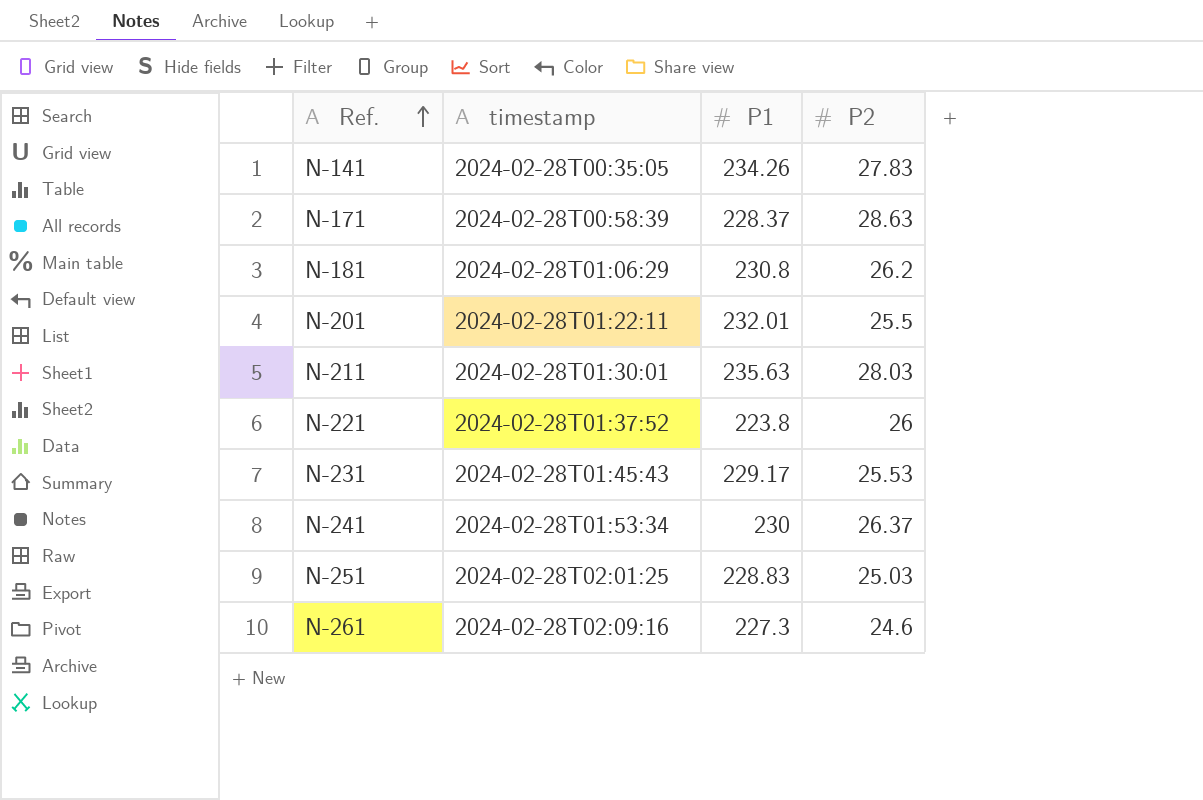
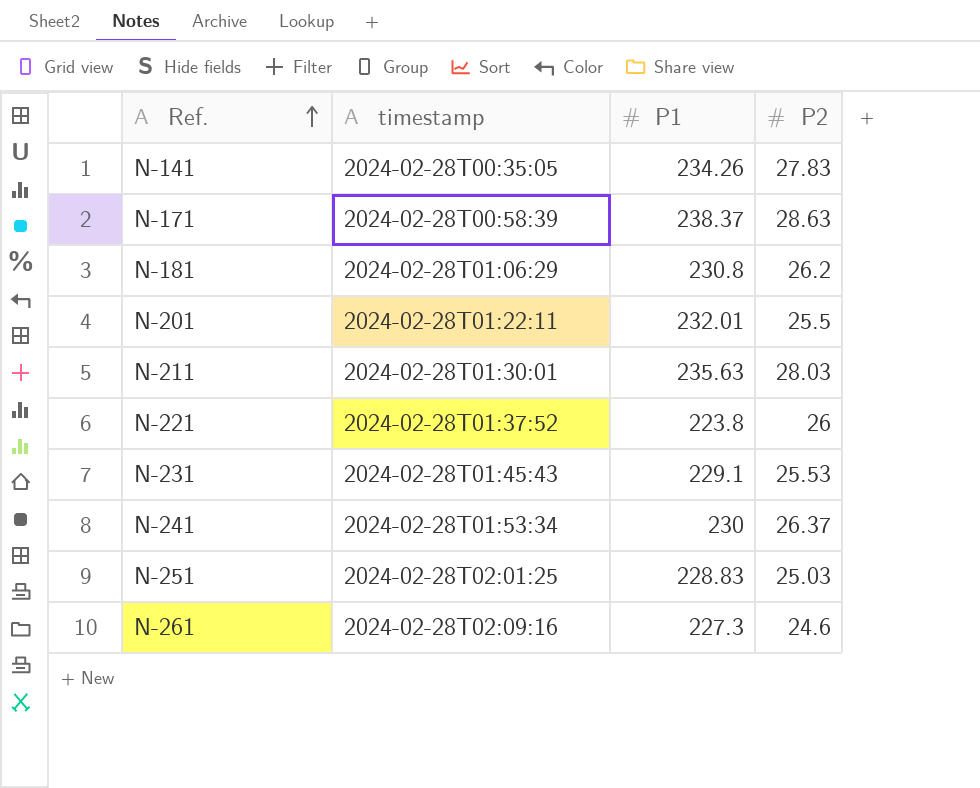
N-171 | P1: 228.37 -> 238.37
N-231 | P1: 229.17 -> 229.1

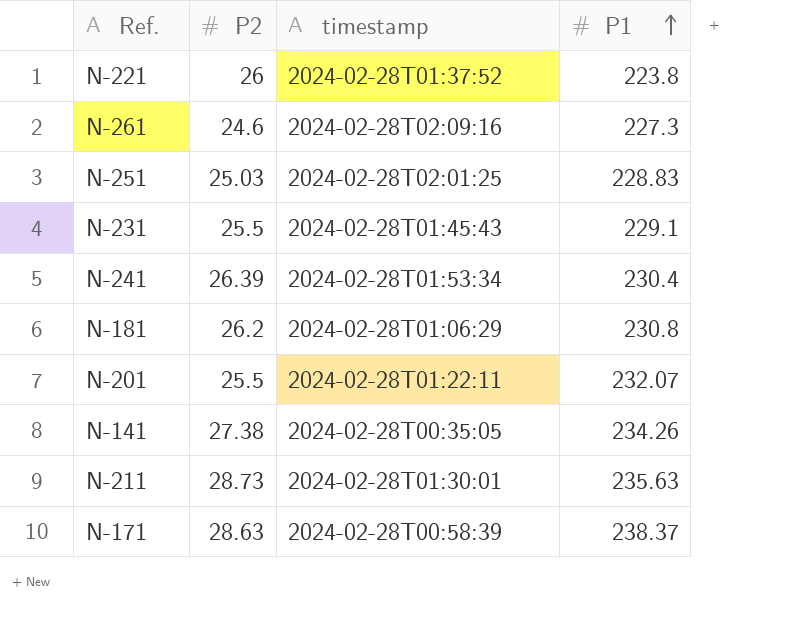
row order: Ref. ascending -> P1 ascending
column P2 | position: 4 -> 2
N-231 | P2: 25.53 -> 25.5
N-241 | P2: 26.37 -> 26.39
N-241 | P1: 230 -> 230.4
N-201 | P1: 232.01 -> 232.07
N-141 | P2: 27.83 -> 27.38
N-211 | P2: 28.03 -> 28.73

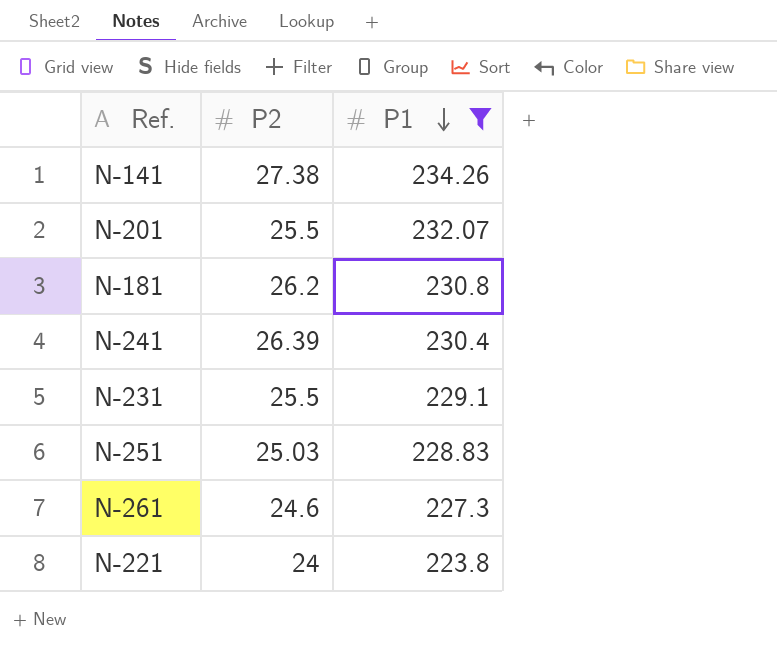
filter: none -> P1 <= 234.26
row order: P1 ascending -> P1 descending
column timestamp | position: 3 -> none
N-221 | P2: 26 -> 24

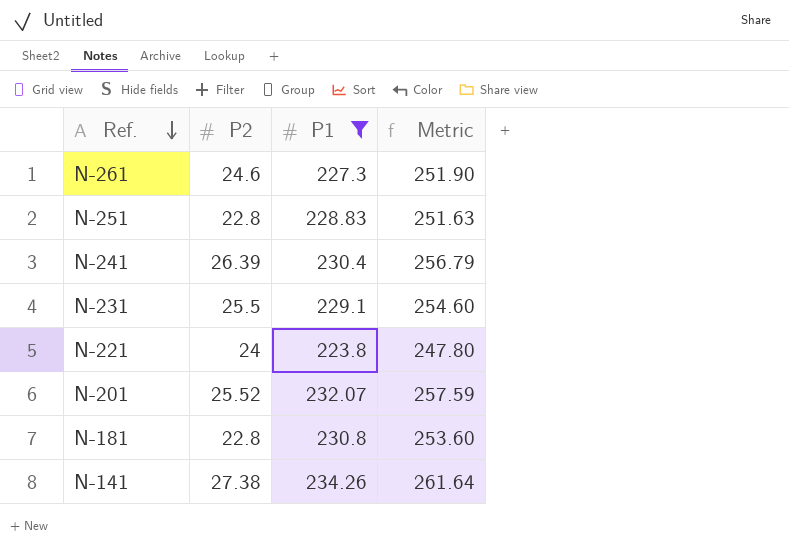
row order: P1 descending -> Ref. descending
column Metric | formula: none -> [P2] + [P1]
N-251 | P2: 25.03 -> 22.8
N-201 | P2: 25.5 -> 25.52
N-181 | P2: 26.2 -> 22.8

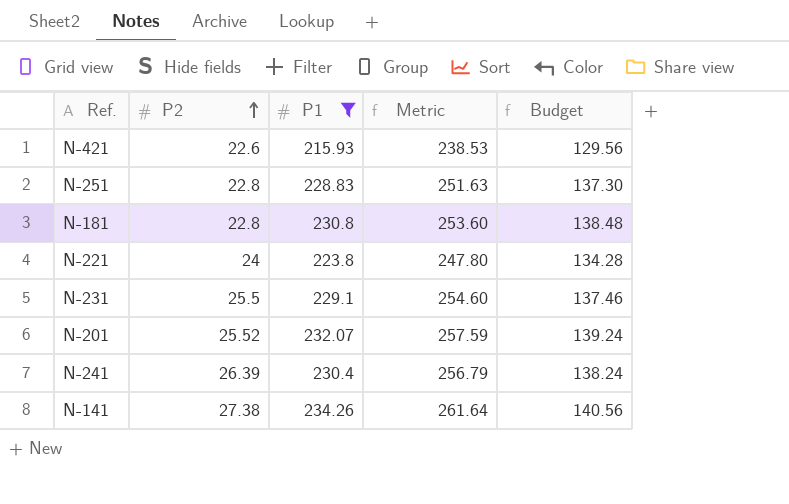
row order: Ref. descending -> P2 ascending
column Budget | formula: none -> [P1] * 0.6
row N-261: 24.6 | 227.3 | 251.90 -> none
row N-421: none -> 22.6 | 215.93 | 238.53 | 129.56

